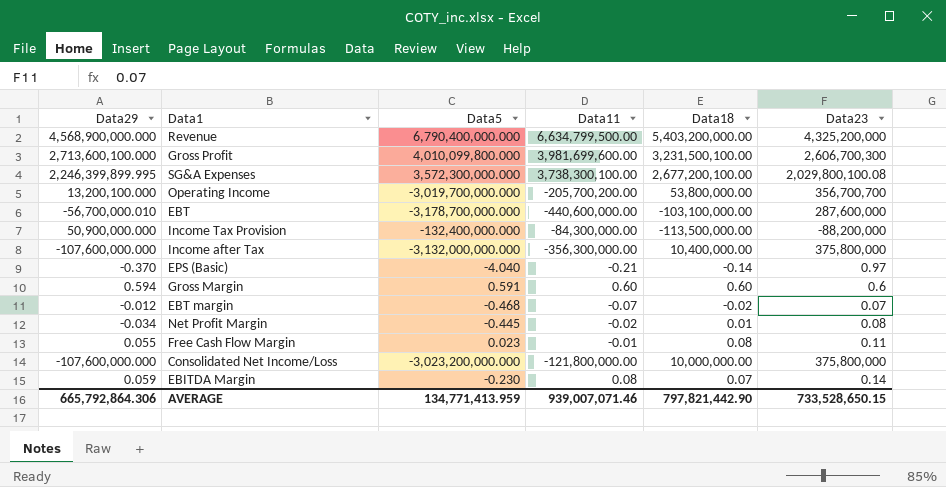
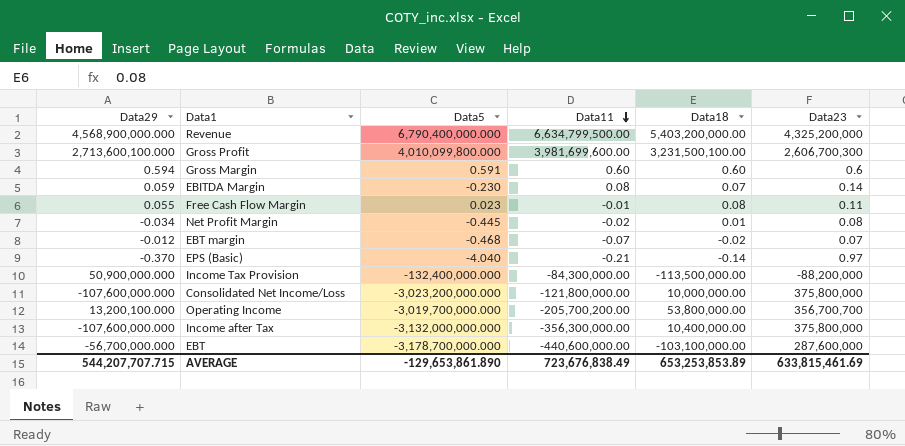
row order: none -> Data11 descending
row SG&A Expenses: 2,246,399,899.995 | 3,572,300,000.000 | 3,738,300,100.00 | 2,677,200,100.00 | 2,029,800,100.08 -> none
EBT | Data29: -56,700,000.010 -> -56,700,000.000
AVERAGE | Data29: 665,792,864.306 -> 544,207,707.715
AVERAGE | Data5: 134,771,413.959 -> -129,653,861.890
AVERAGE | Data11: 939,007,071.46 -> 723,676,838.49
AVERAGE | Data18: 797,821,442.90 -> 653,253,853.89
AVERAGE | Data23: 733,528,650.15 -> 633,815,461.69

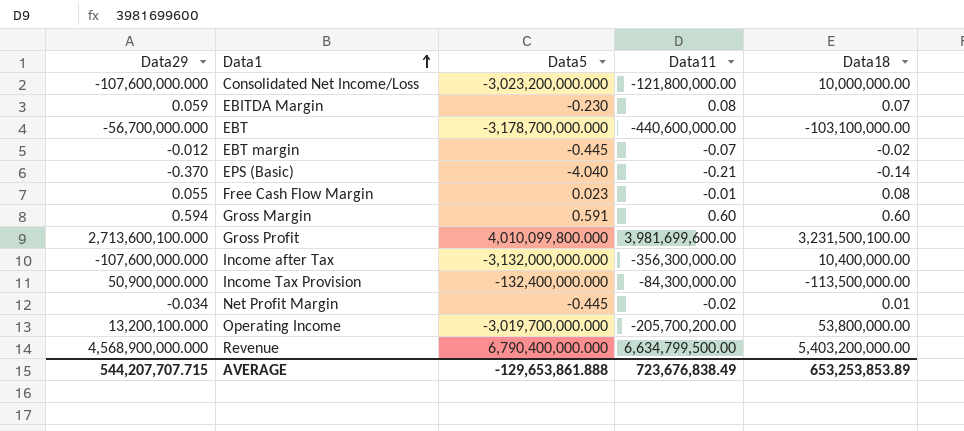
row order: Data11 descending -> Data1 ascending
column Data23 | position: 6 -> none
EBT margin | Data5: -0.468 -> -0.445
AVERAGE | Data5: -129,653,861.890 -> -129,653,861.888

